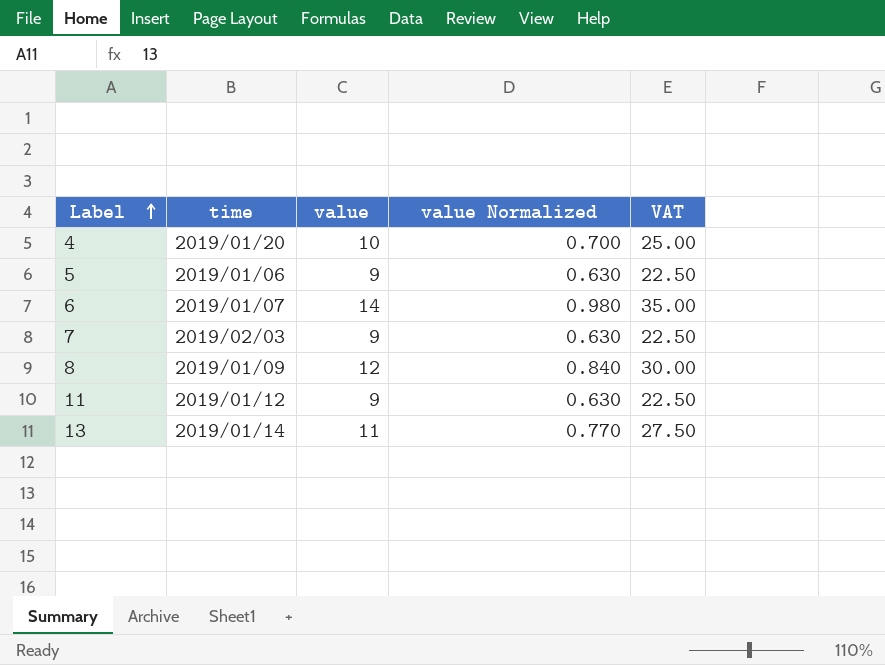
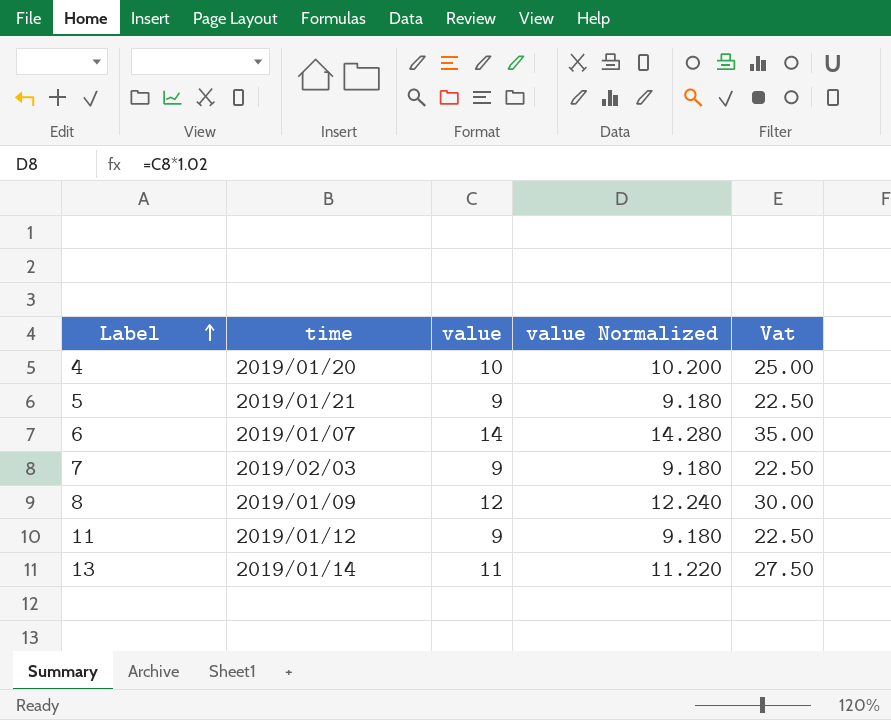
column value Normalized | formula: [value] * 0.07 -> [value] * 1.02
column name: VAT -> Vat
5 | time: 2019/01/06 -> 2019/01/21

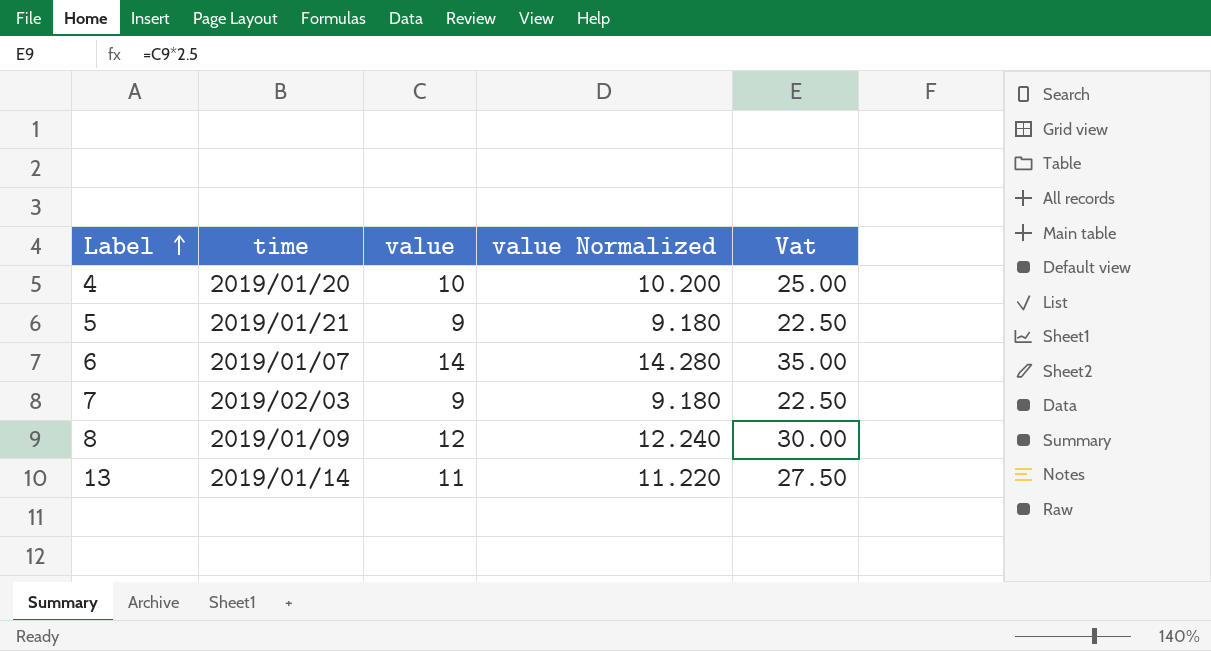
row 11: 2019/01/12 | 9 | 9.180 | 22.50 -> none

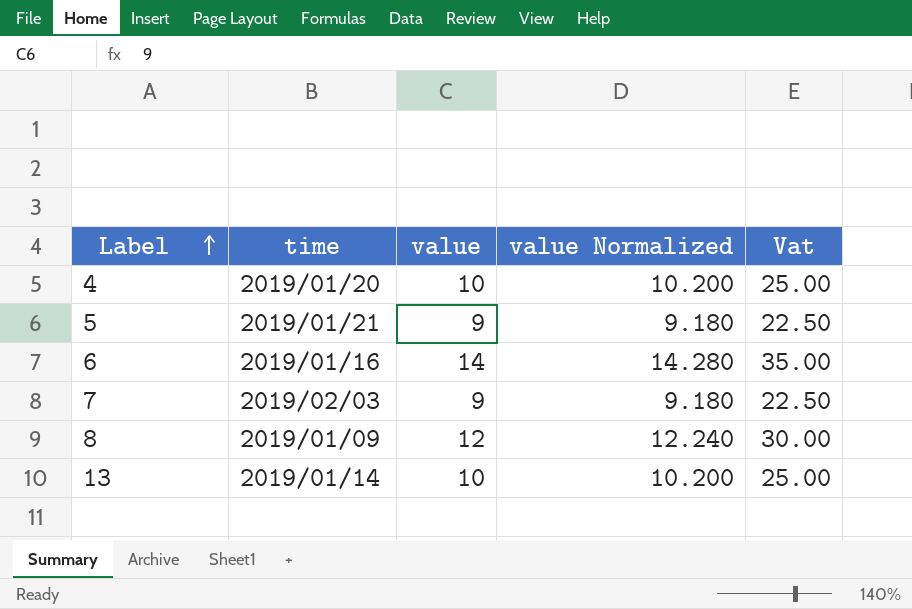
6 | time: 2019/01/07 -> 2019/01/16
13 | value: 11 -> 10
13 | value Normalized: 11.220 -> 10.200
13 | Vat: 27.50 -> 25.00

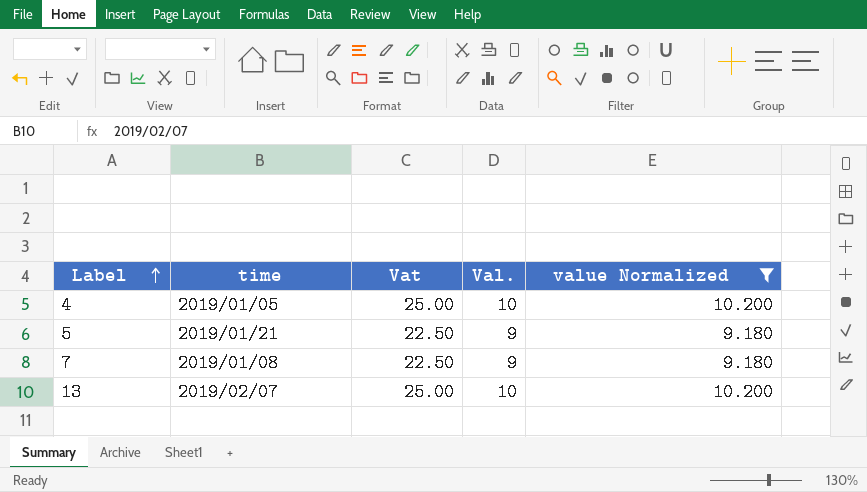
filter: none -> value Normalized <= 10.200
column Vat | position: 5 -> 3
column name: value -> Val.
4 | time: 2019/01/20 -> 2019/01/05
7 | time: 2019/02/03 -> 2019/01/08
13 | time: 2019/01/14 -> 2019/02/07

